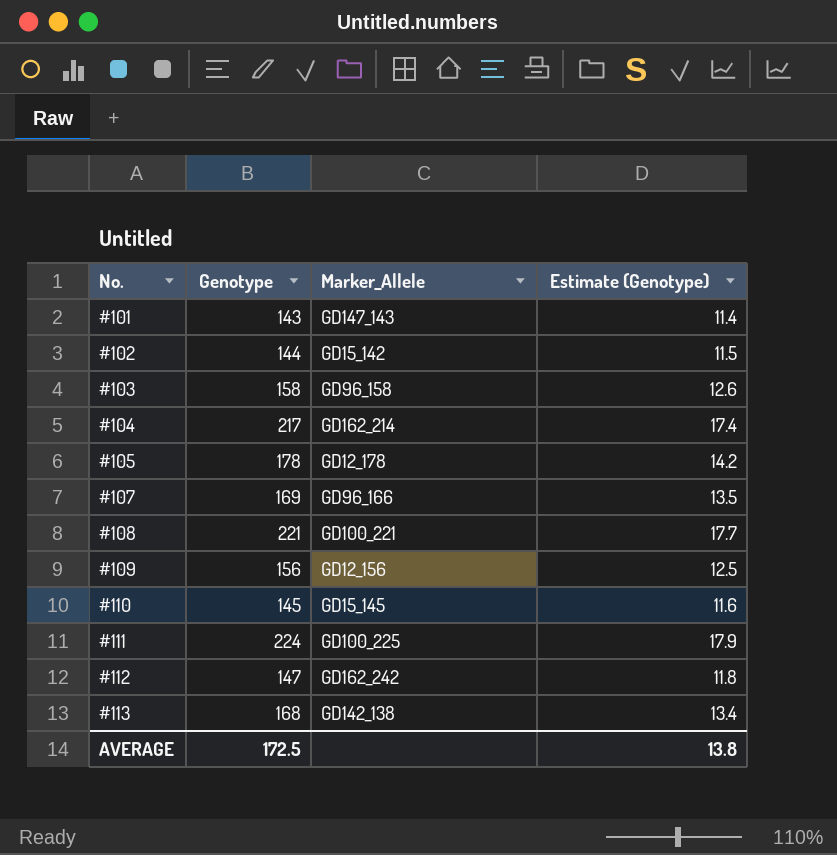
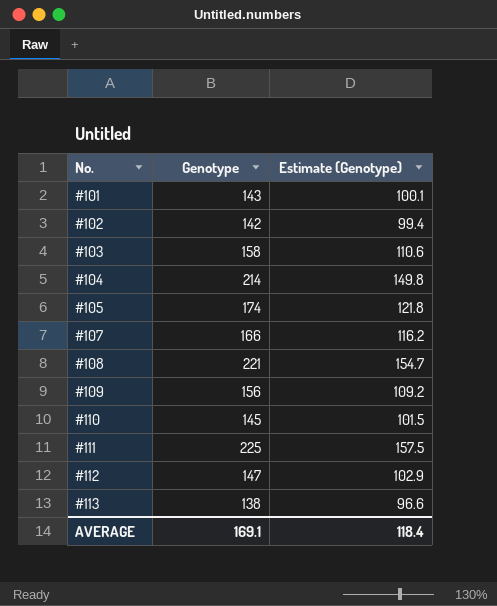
column Marker_Allele | position: 3 -> none
column Estimate (Genotype) | formula: [Genotype] * 0.08 -> [Genotype] * 0.7
#102 | Genotype: 144 -> 142
#104 | Genotype: 217 -> 214
#105 | Genotype: 178 -> 174
#107 | Genotype: 169 -> 166
#111 | Genotype: 224 -> 225
#113 | Genotype: 168 -> 138
AVERAGE | Genotype: 172.5 -> 169.1
AVERAGE | Estimate (Genotype): 13.8 -> 118.4

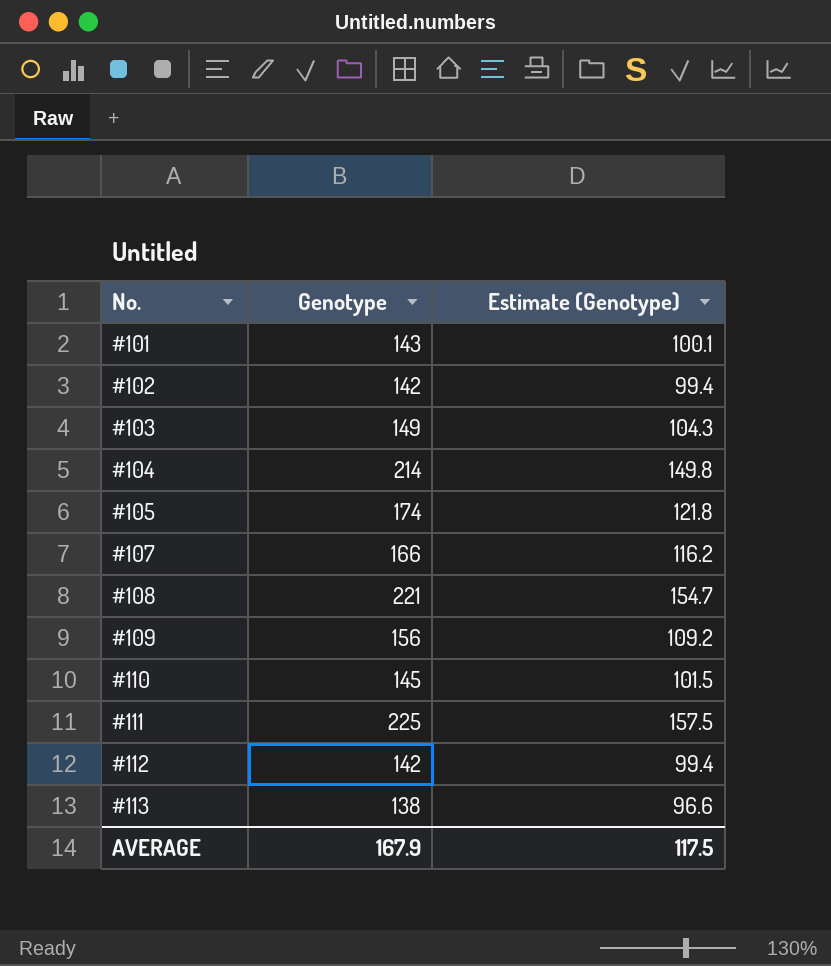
#103 | Genotype: 158 -> 149
#103 | Estimate (Genotype): 110.6 -> 104.3
#112 | Genotype: 147 -> 142
#112 | Estimate (Genotype): 102.9 -> 99.4
AVERAGE | Genotype: 169.1 -> 167.9
AVERAGE | Estimate (Genotype): 118.4 -> 117.5

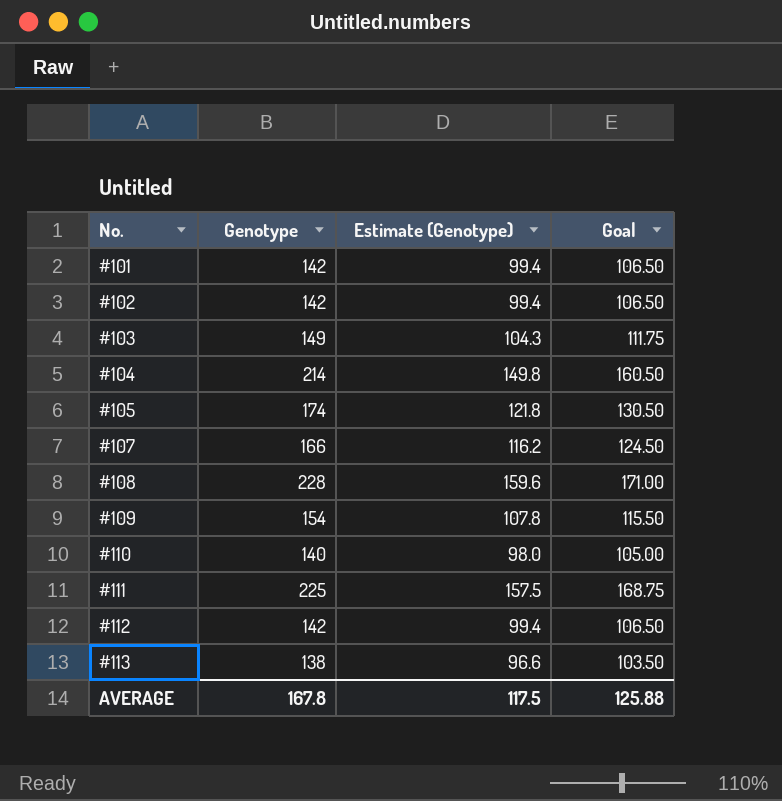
column Goal | formula: none -> [Genotype] * 0.75
#101 | Genotype: 143 -> 142
#101 | Estimate (Genotype): 100.1 -> 99.4
#108 | Genotype: 221 -> 228
#108 | Estimate (Genotype): 154.7 -> 159.6
#109 | Genotype: 156 -> 154
#109 | Estimate (Genotype): 109.2 -> 107.8
#110 | Genotype: 145 -> 140
#110 | Estimate (Genotype): 101.5 -> 98.0
AVERAGE | Genotype: 167.9 -> 167.8

